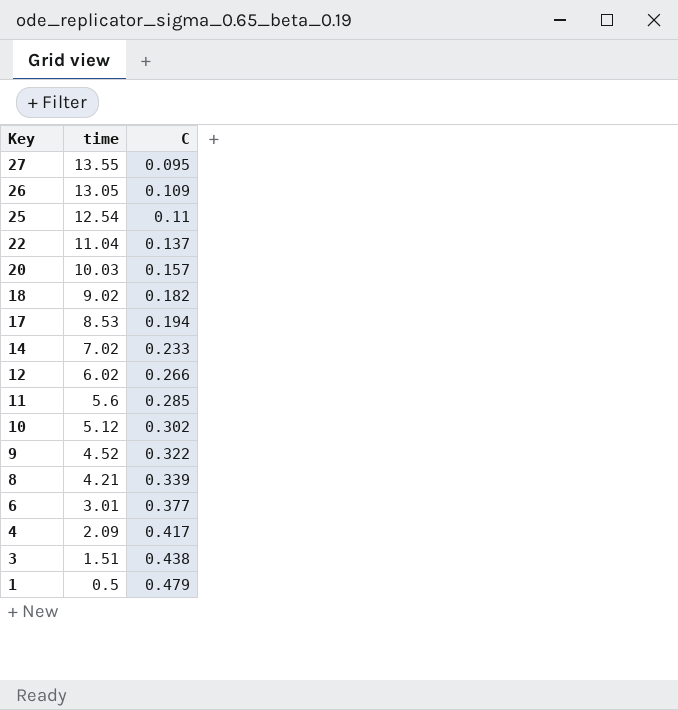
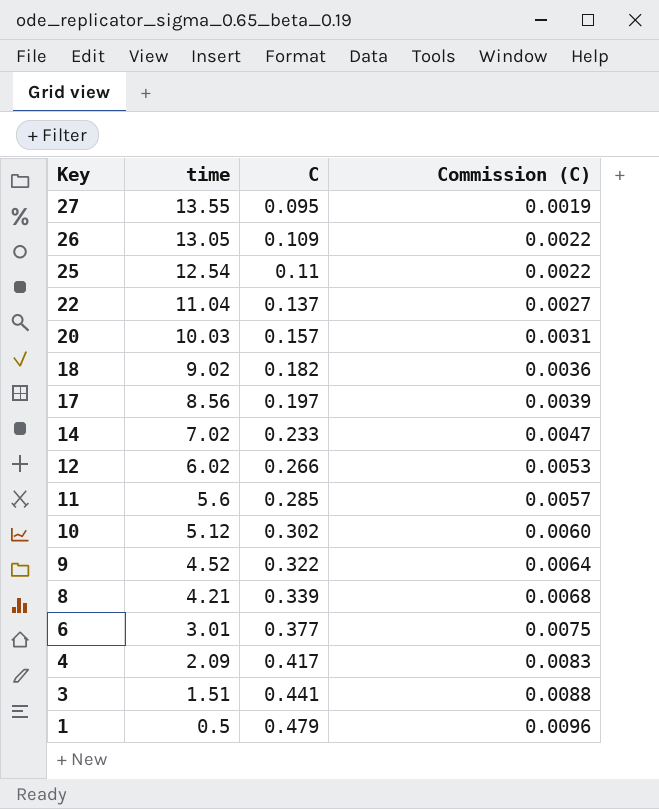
column Commission (C) | formula: none -> [C] * 0.02
17 | time: 8.53 -> 8.56
17 | C: 0.194 -> 0.197
3 | C: 0.438 -> 0.441

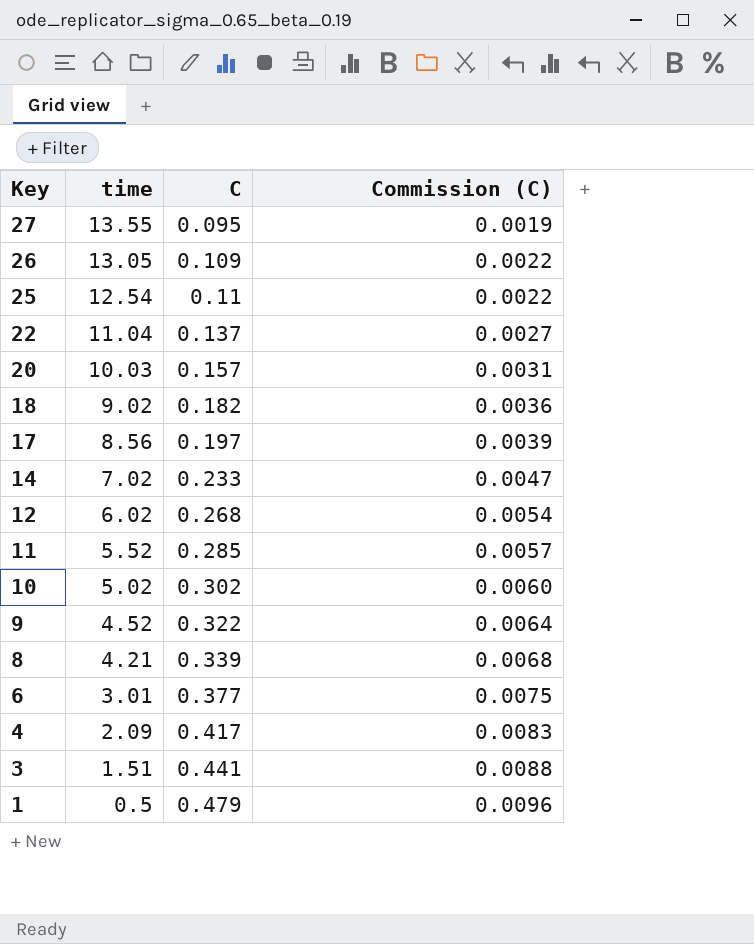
12 | C: 0.266 -> 0.268
12 | Commission (C): 0.0053 -> 0.0054
11 | time: 5.6 -> 5.52
10 | time: 5.12 -> 5.02

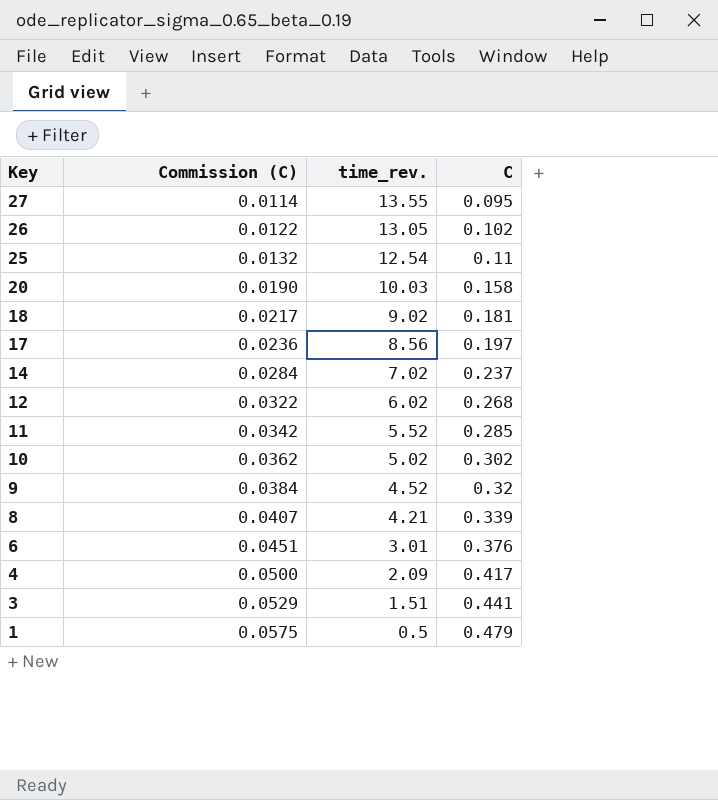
column Commission (C) | formula: [C] * 0.02 -> [C] * 0.12
column Commission (C) | position: 4 -> 2
column name: time -> time_rev.
row 22: 11.04 | 0.137 | 0.0027 -> none
26 | C: 0.109 -> 0.102
20 | C: 0.157 -> 0.158
18 | C: 0.182 -> 0.181
14 | C: 0.233 -> 0.237
9 | C: 0.322 -> 0.32
6 | C: 0.377 -> 0.376

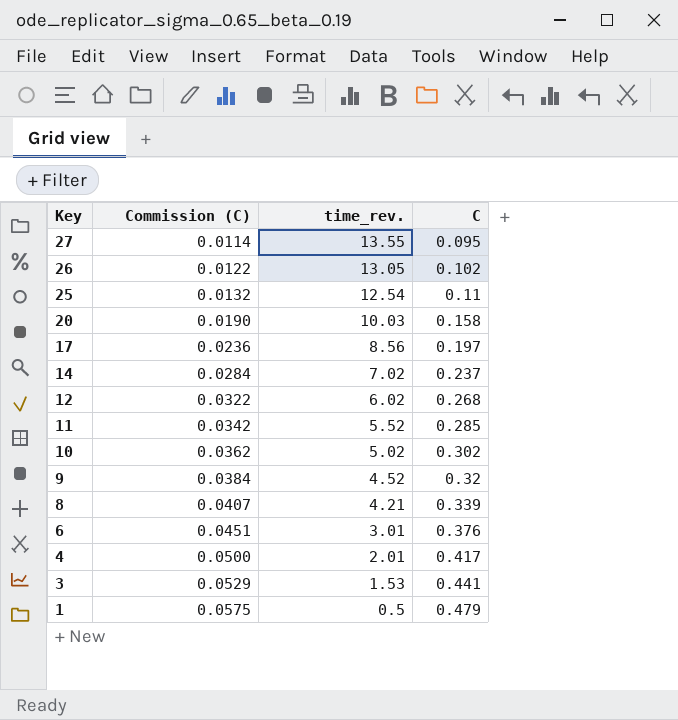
row 18: 0.0217 | 9.02 | 0.181 -> none
4 | time_rev.: 2.09 -> 2.01
3 | time_rev.: 1.51 -> 1.53

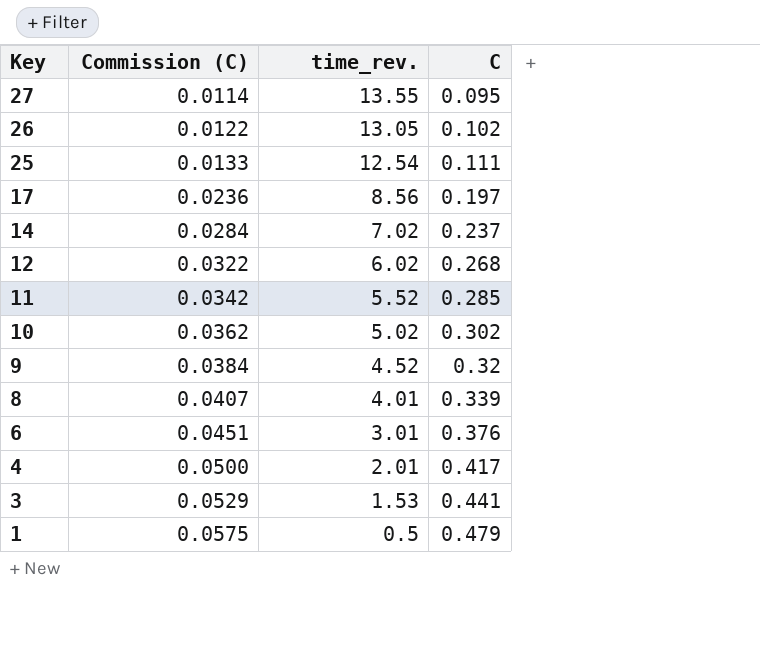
row 20: 0.0190 | 10.03 | 0.158 -> none
25 | Commission (C): 0.0132 -> 0.0133
25 | C: 0.11 -> 0.111
8 | time_rev.: 4.21 -> 4.01

